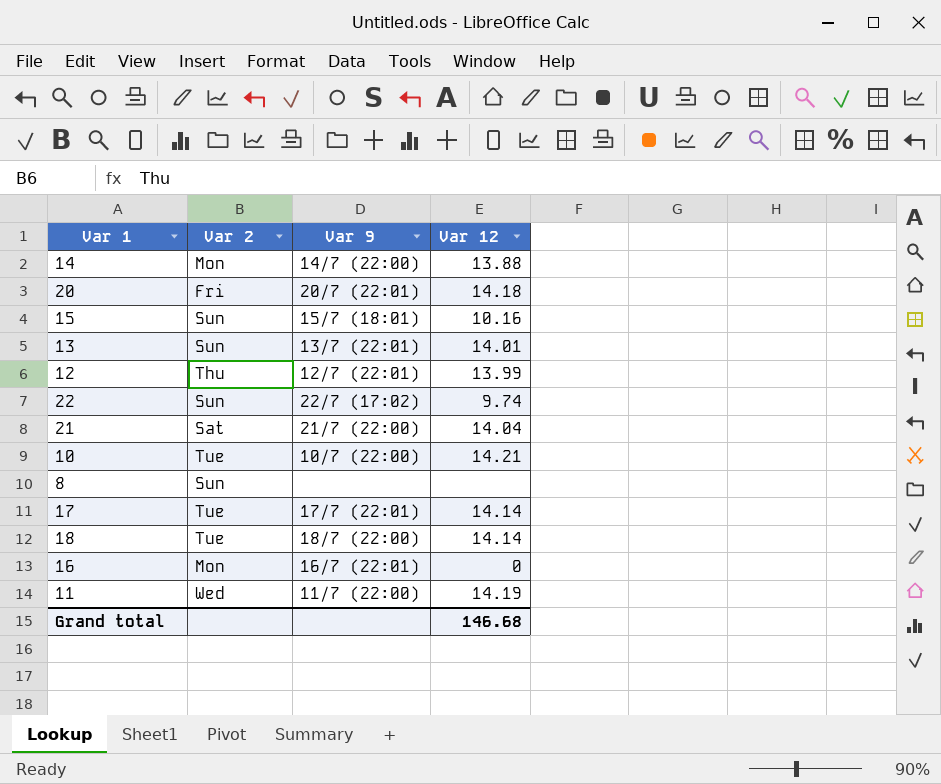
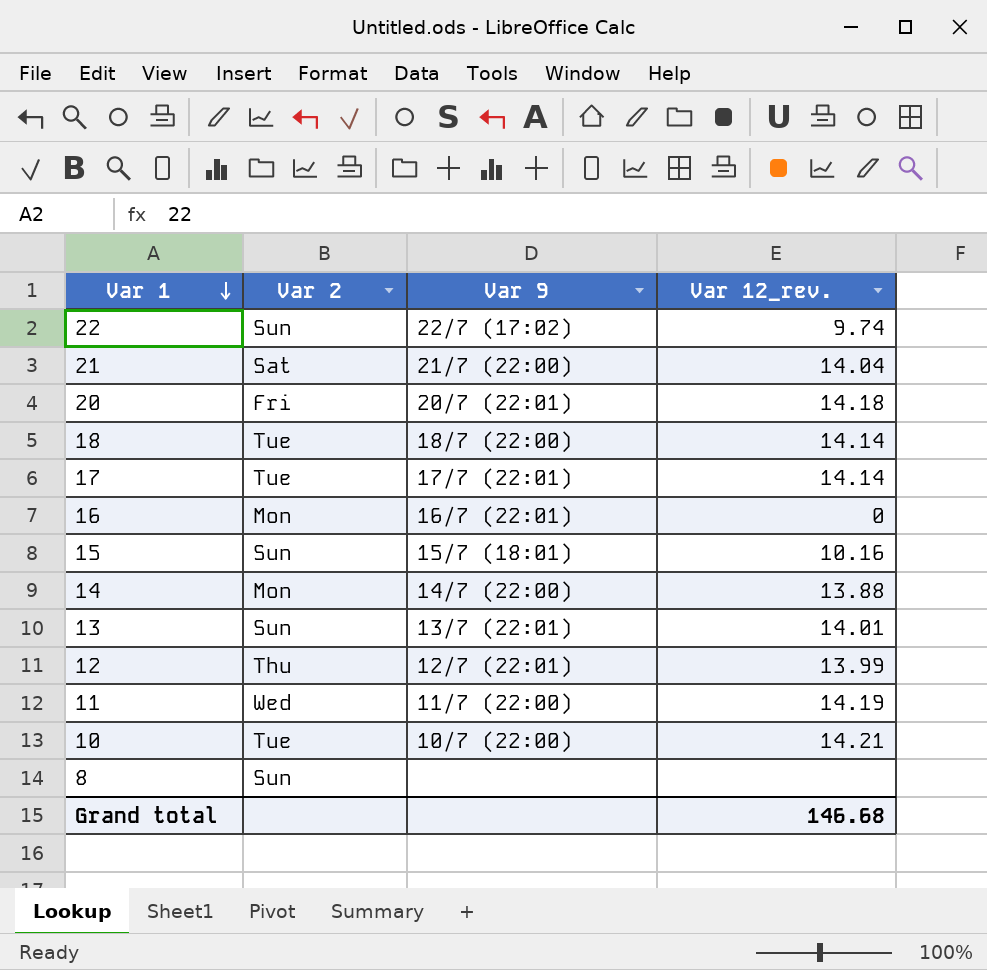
row order: none -> Var 1 descending
column name: Var 12 -> Var 12_rev.

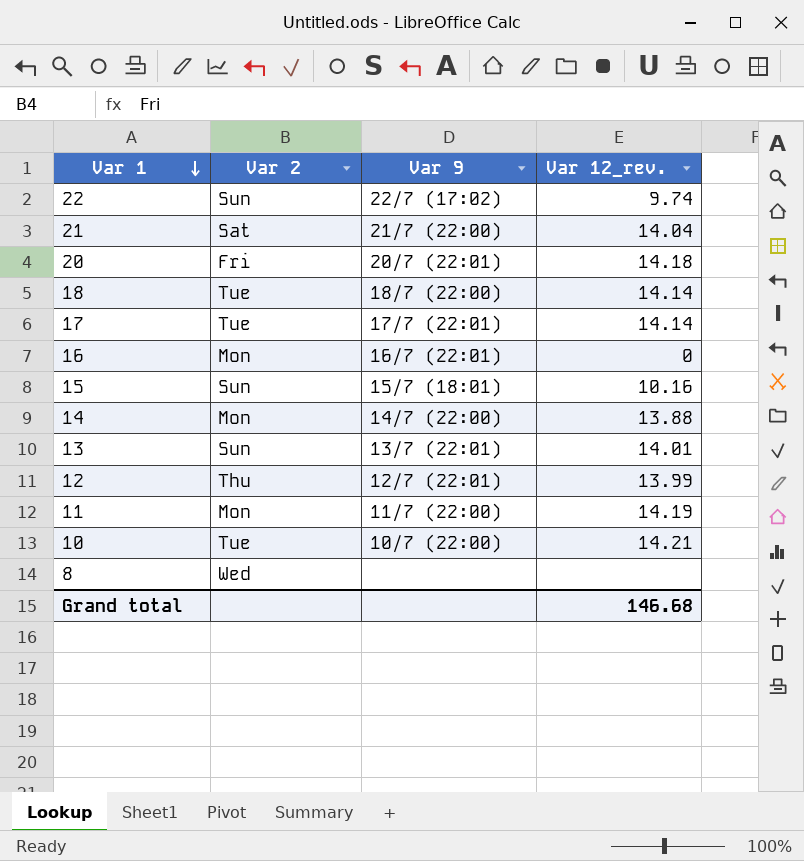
11 | Var 2: Wed -> Mon
8 | Var 2: Sun -> Wed

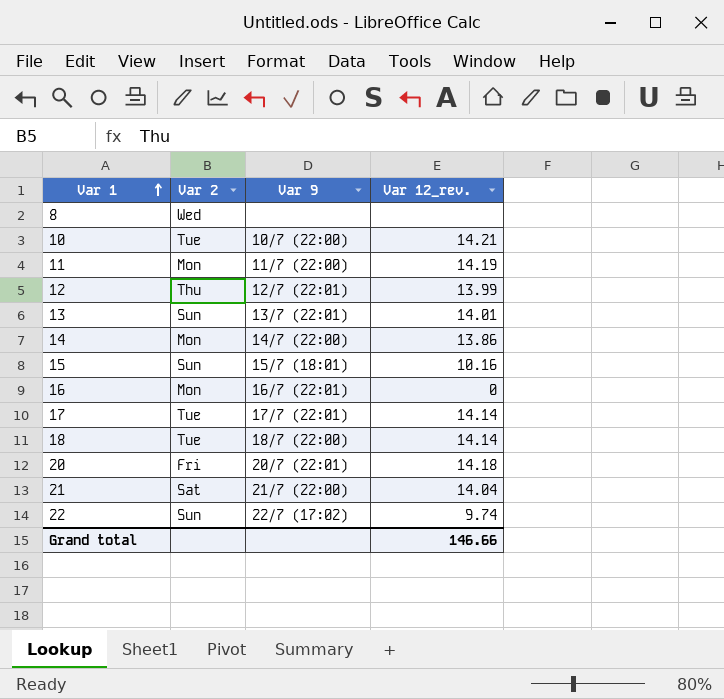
row order: Var 1 descending -> Var 1 ascending
14 | Var 12_rev.: 13.88 -> 13.86
Grand total | Var 12_rev.: 146.68 -> 146.66

